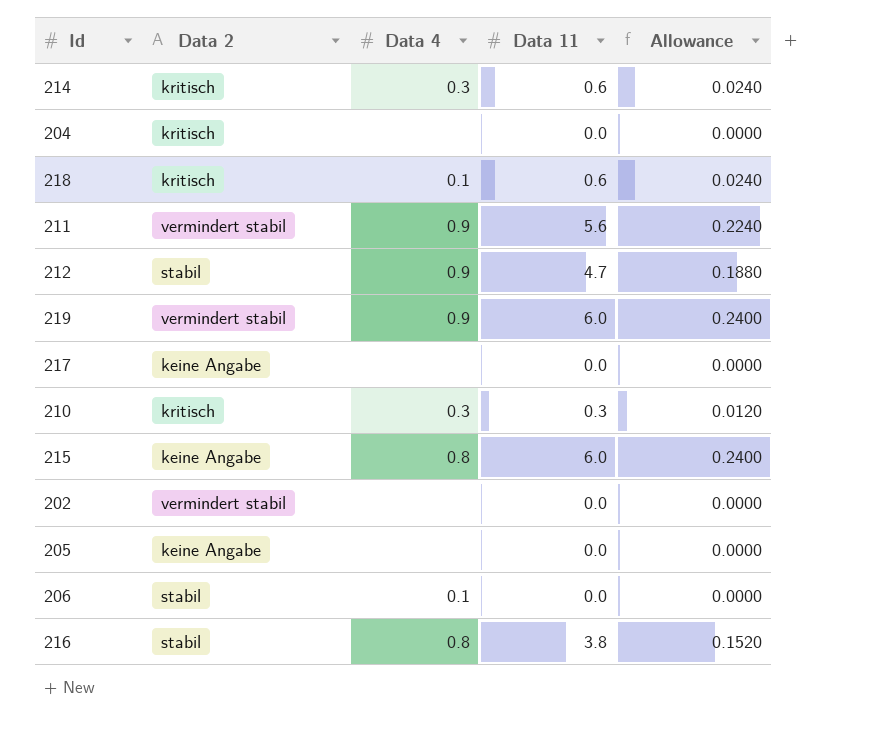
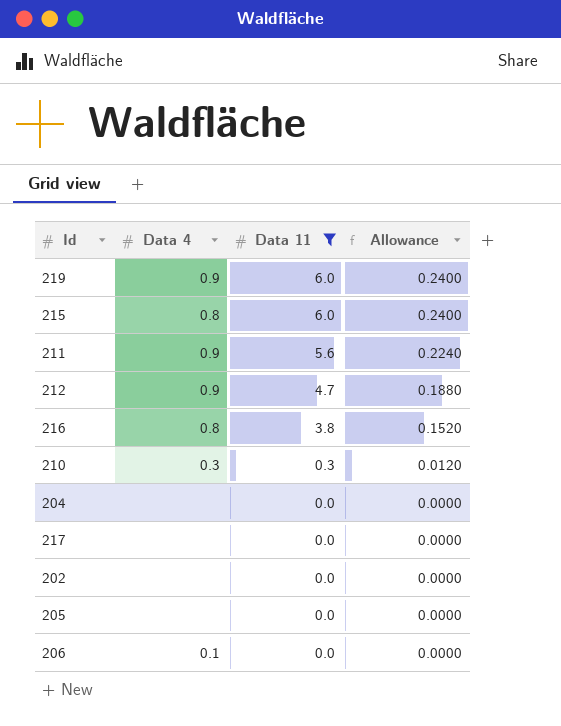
filter: none -> Data 11 != 0.6
row order: none -> Data 11 descending
column Data 2 | position: 2 -> none

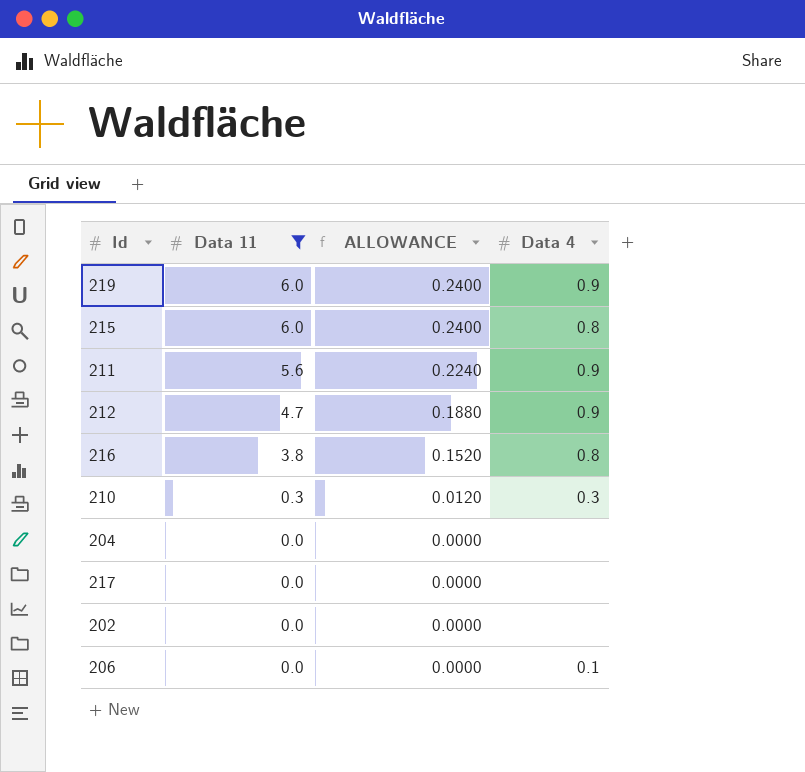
column name: Allowance -> ALLOWANCE
column Data 4 | position: 2 -> 4
row 205: none | 0.0 | 0.0000 -> none

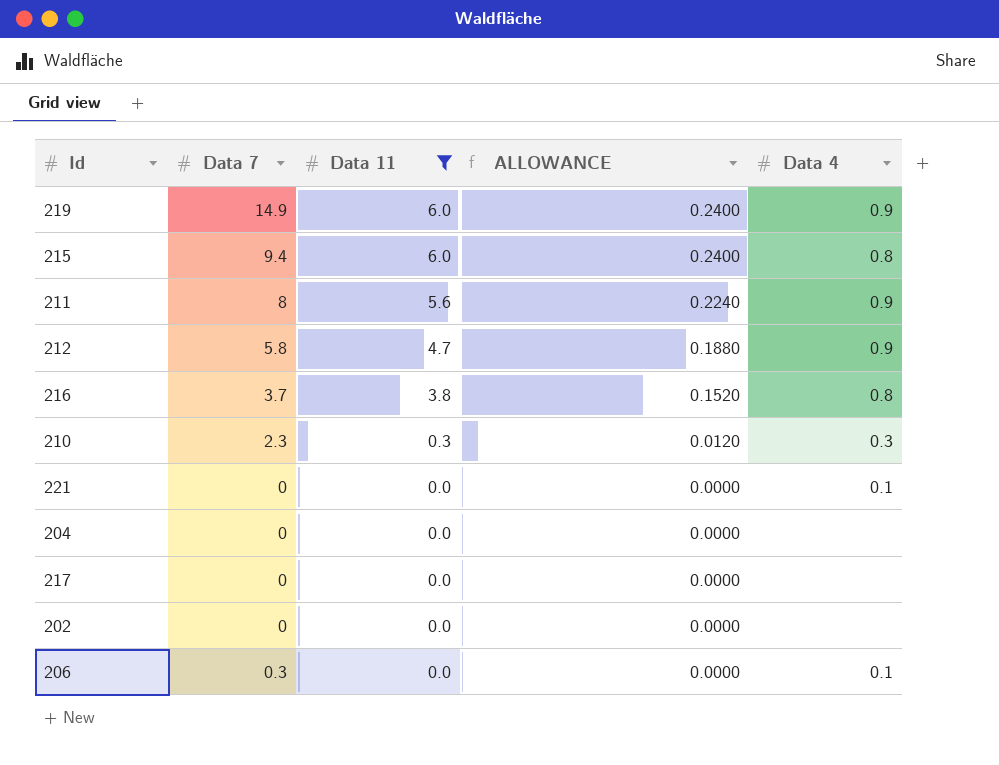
column Data 7 | position: none -> 2
row 221: none -> 0 | 0.0 | 0.0000 | 0.1

